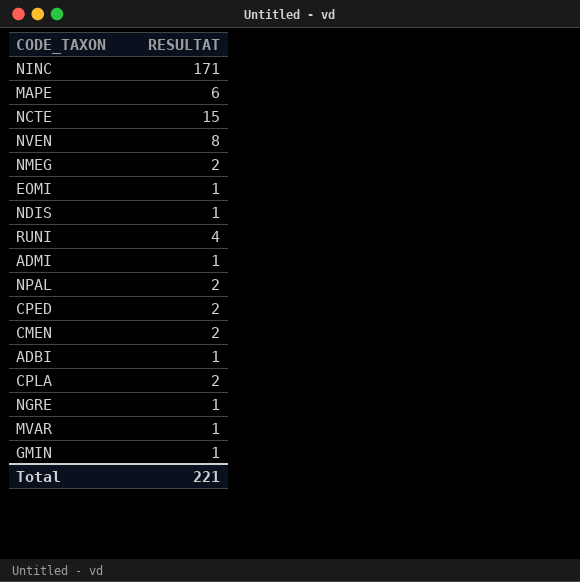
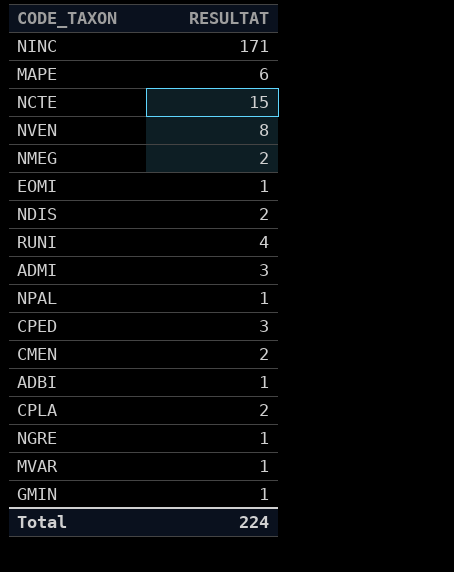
NDIS | RESULTAT: 1 -> 2
ADMI | RESULTAT: 1 -> 3
NPAL | RESULTAT: 2 -> 1
CPED | RESULTAT: 2 -> 3
Total | RESULTAT: 221 -> 224

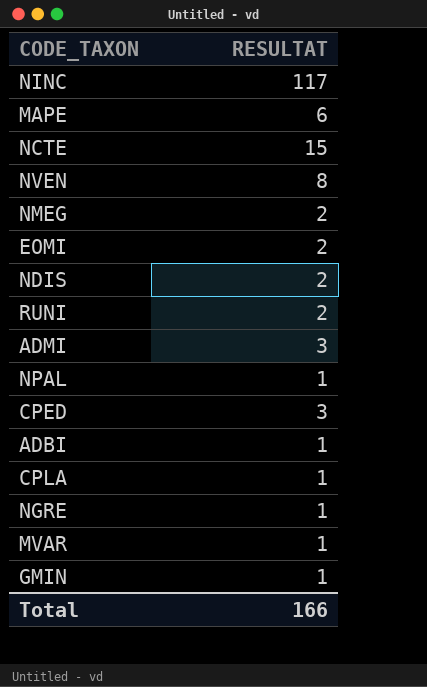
row CMEN: 2 -> none
NINC | RESULTAT: 171 -> 117
EOMI | RESULTAT: 1 -> 2
RUNI | RESULTAT: 4 -> 2
CPLA | RESULTAT: 2 -> 1
Total | RESULTAT: 224 -> 166

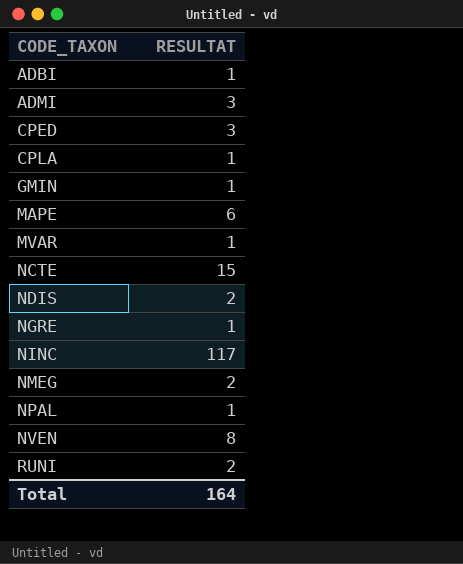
row order: none -> CODE_TAXON ascending
row EOMI: 2 -> none
Total | RESULTAT: 166 -> 164

